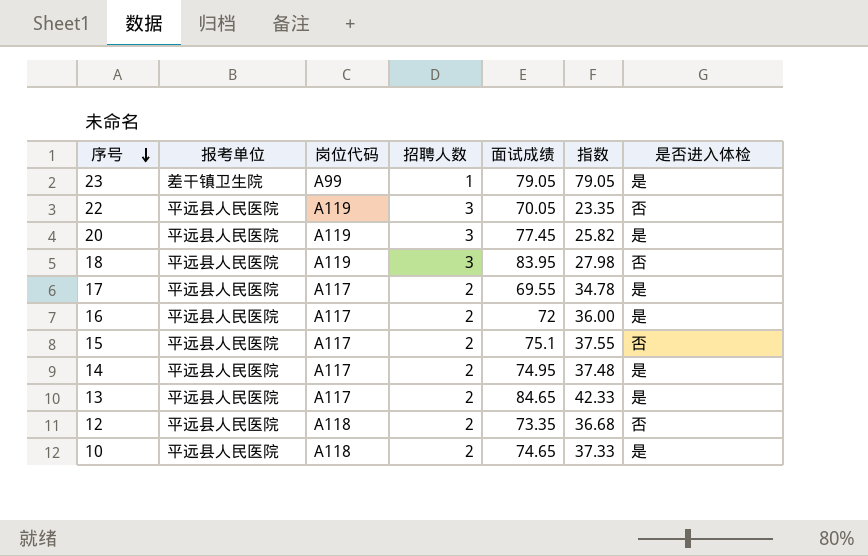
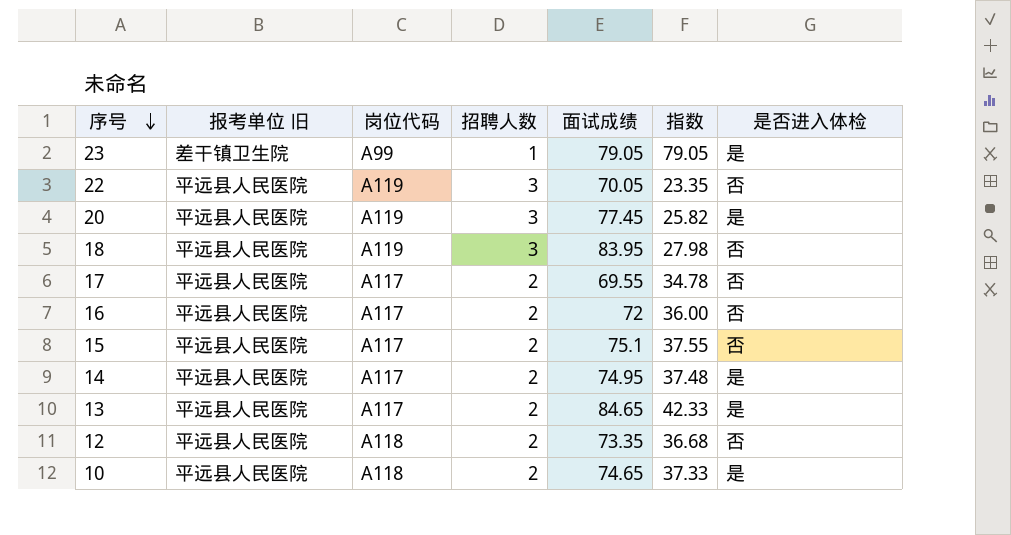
column name: 报考单位 -> 报考单位 旧
17 | 是否进入体检: 是 -> 否
16 | 是否进入体检: 是 -> 否

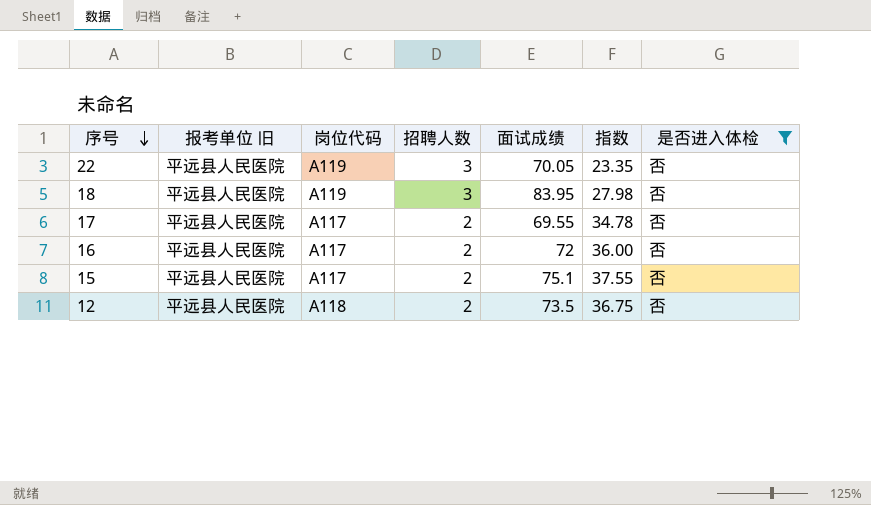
filter: none -> 是否进入体检 = 否
12 | 面试成绩: 73.35 -> 73.5
12 | 指数: 36.68 -> 36.75

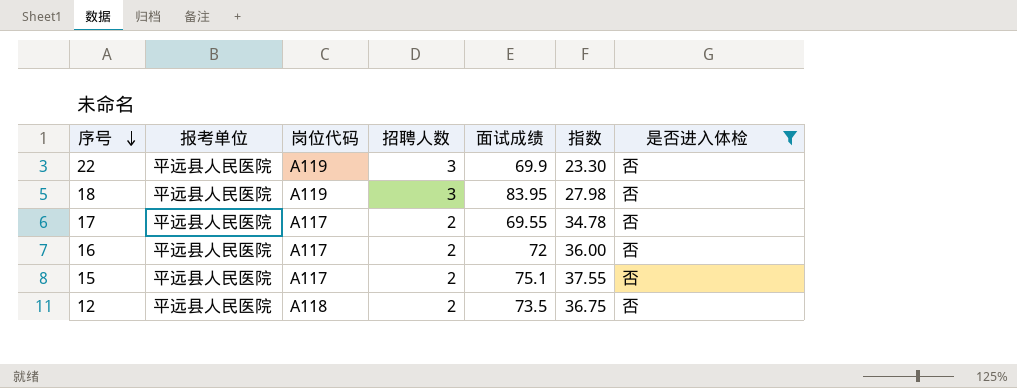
column name: 报考单位 旧 -> 报考单位
22 | 面试成绩: 70.05 -> 69.9
22 | 指数: 23.35 -> 23.30

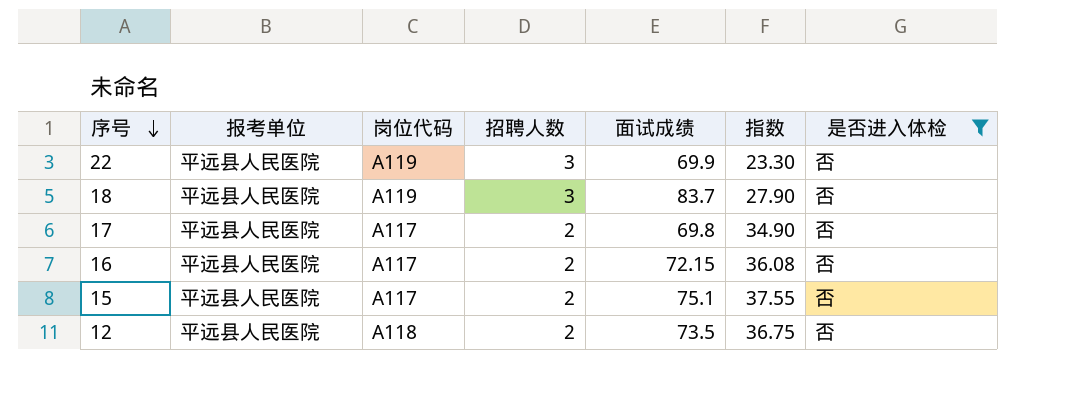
18 | 面试成绩: 83.95 -> 83.7
18 | 指数: 27.98 -> 27.90
17 | 面试成绩: 69.55 -> 69.8
17 | 指数: 34.78 -> 34.90
16 | 面试成绩: 72 -> 72.15
16 | 指数: 36.00 -> 36.08

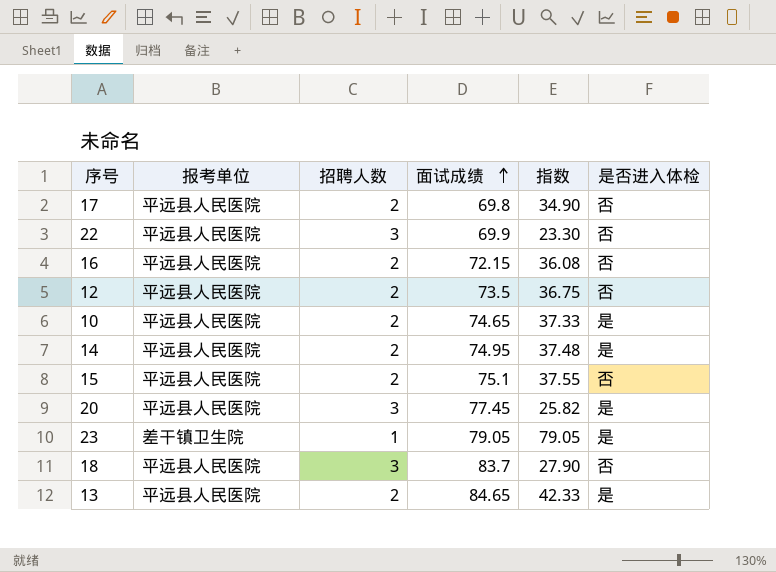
filter: 是否进入体检 = 否 -> none
row order: 序号 descending -> 面试成绩 ascending
column 岗位代码 | position: 3 -> none

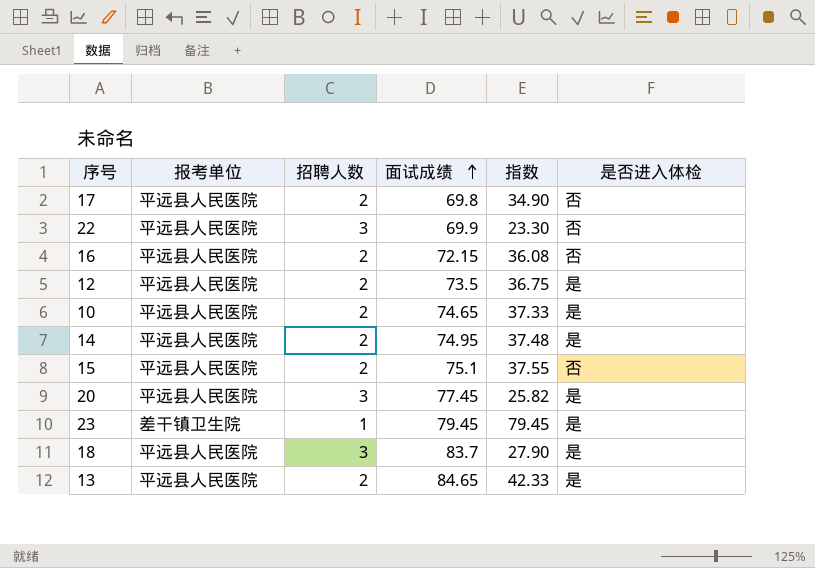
12 | 是否进入体检: 否 -> 是
23 | 面试成绩: 79.05 -> 79.45
23 | 指数: 79.05 -> 79.45
18 | 是否进入体检: 否 -> 是

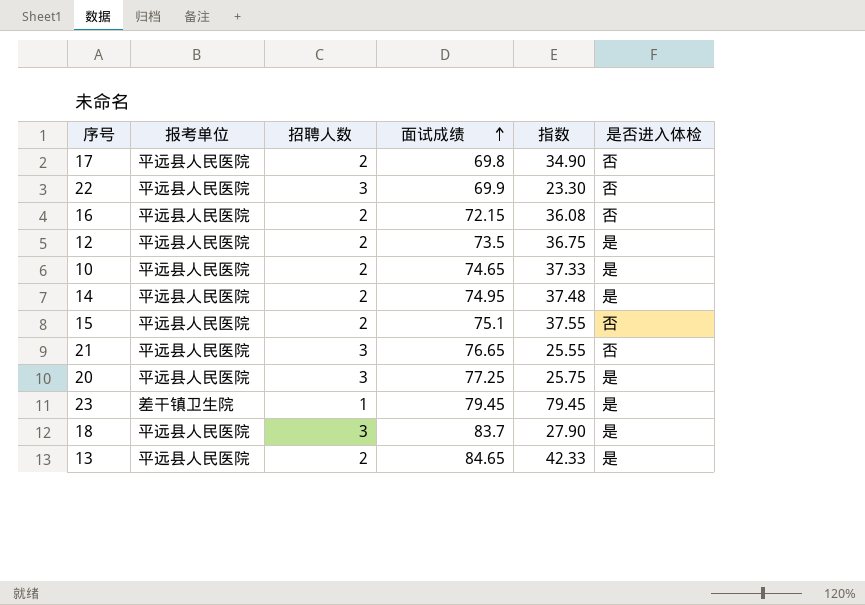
row 21: none -> 平远县人民医院 | 3 | 76.65 | 25.55 | 否
20 | 面试成绩: 77.45 -> 77.25
20 | 指数: 25.82 -> 25.75

